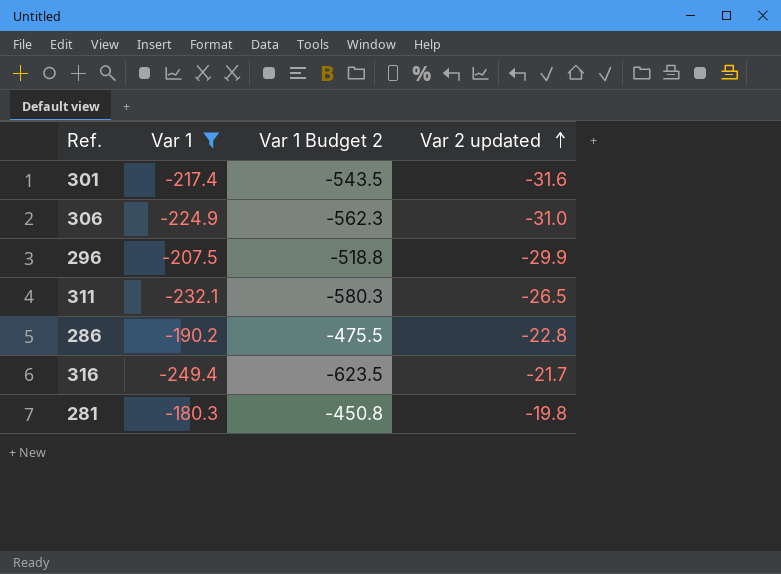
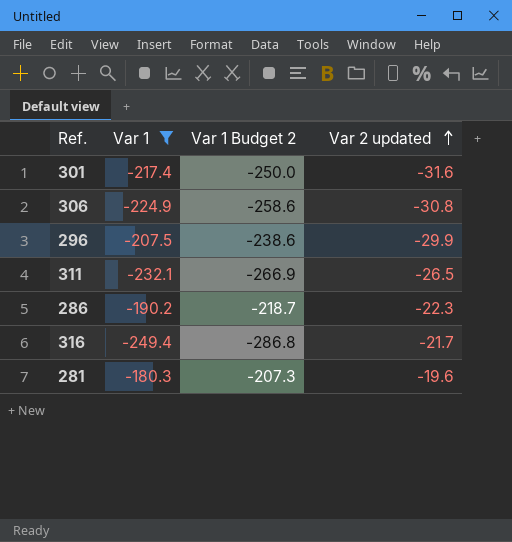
column Var 1 Budget 2 | formula: [Var 1] * 2.5 -> [Var 1] * 1.15
306 | Var 2 updated: -31.0 -> -30.8
286 | Var 2 updated: -22.8 -> -22.3
281 | Var 2 updated: -19.8 -> -19.6

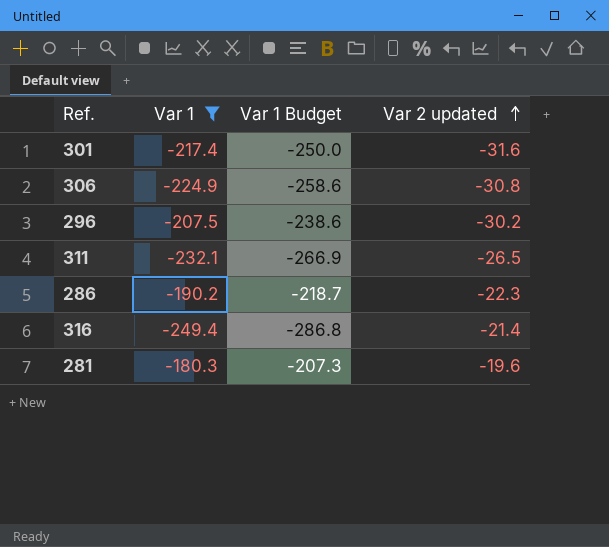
column name: Var 1 Budget 2 -> Var 1 Budget
296 | Var 2 updated: -29.9 -> -30.2
316 | Var 2 updated: -21.7 -> -21.4

